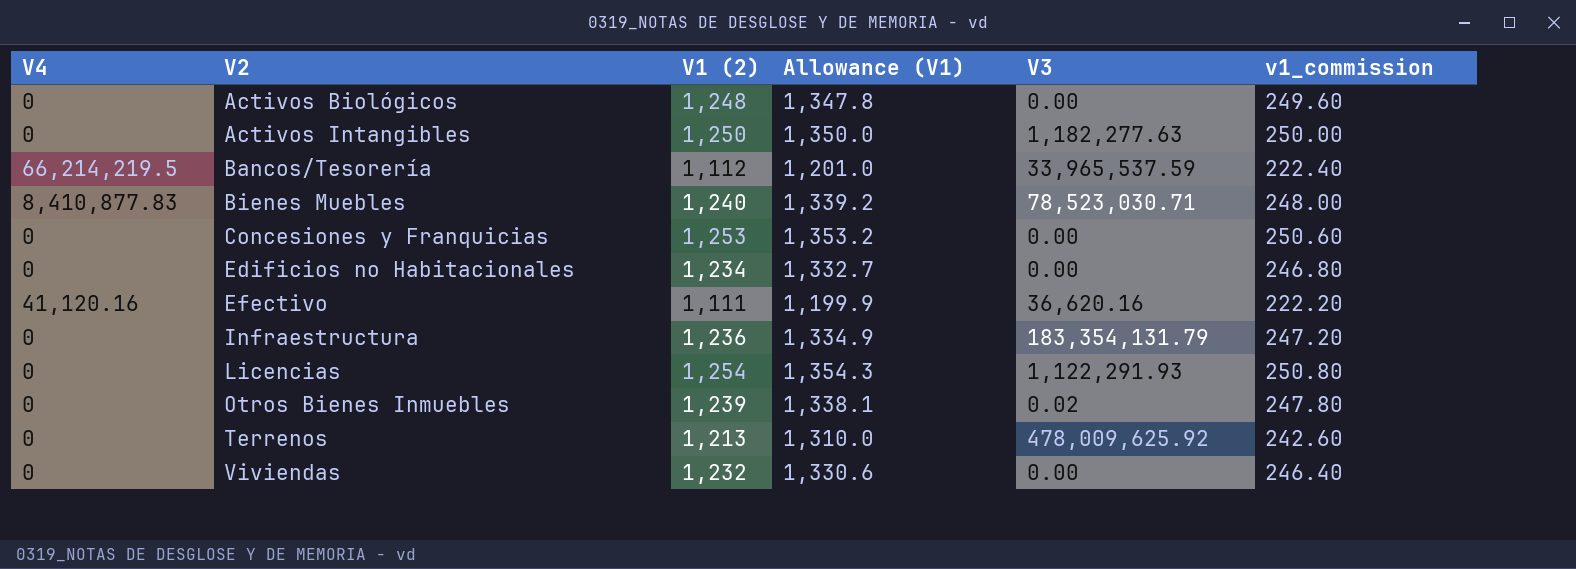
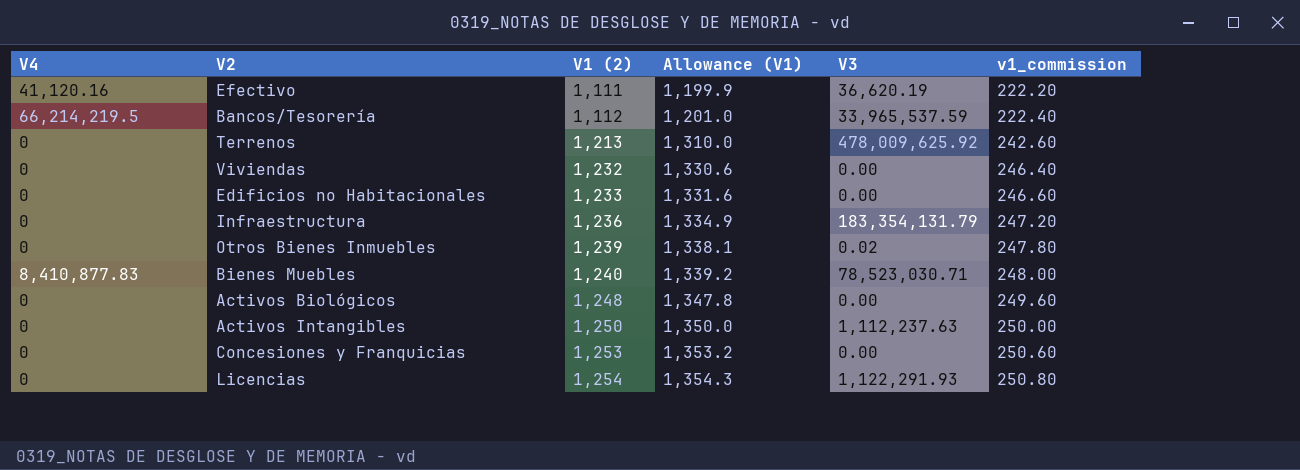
row order: V2 ascending -> V1 (2) ascending
Efectivo | V3: 36,620.16 -> 36,620.19
Edificios no Habitacionales | V1 (2): 1,234 -> 1,233
Edificios no Habitacionales | Allowance (V1): 1,332.7 -> 1,331.6
Edificios no Habitacionales | v1_commission: 246.80 -> 246.60
Activos Intangibles | V3: 1,182,277.63 -> 1,112,237.63

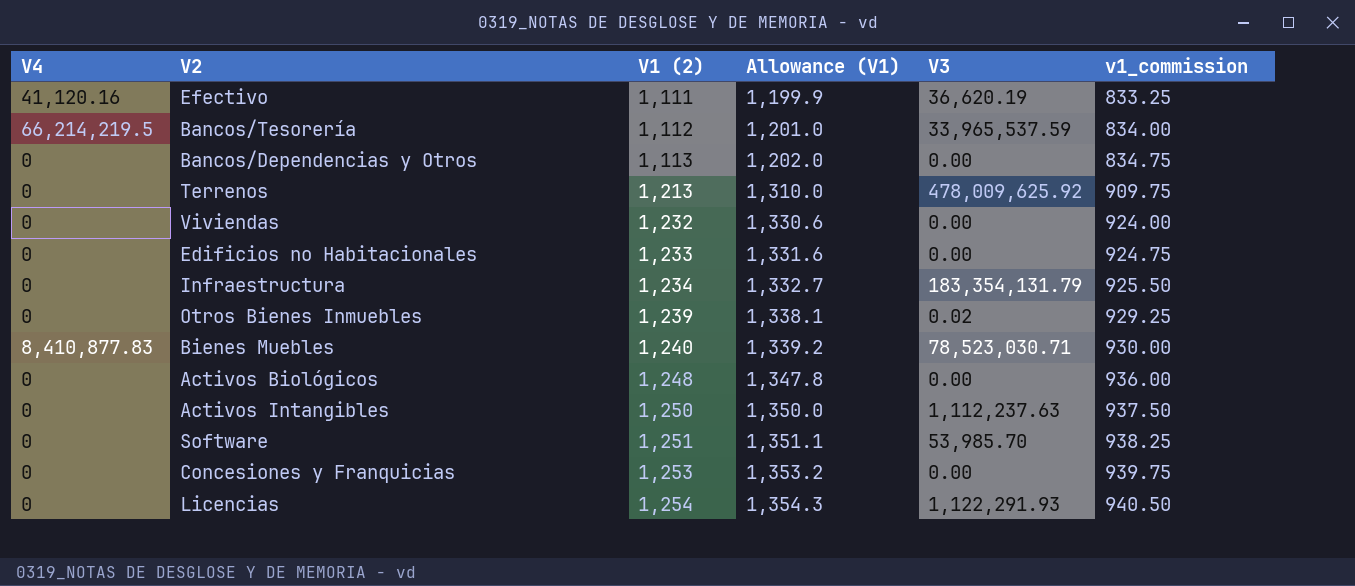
column v1_commission | formula: [V1 (2)] * 0.2 -> [V1 (2)] * 0.75
row Bancos/Dependencias y Otros: none -> 0 | 1,113 | 1,202.0 | 0.00 | 834.75
Infraestructura | V1 (2): 1,236 -> 1,234
Infraestructura | Allowance (V1): 1,334.9 -> 1,332.7
row Software: none -> 0 | 1,251 | 1,351.1 | 53,985.70 | 938.25

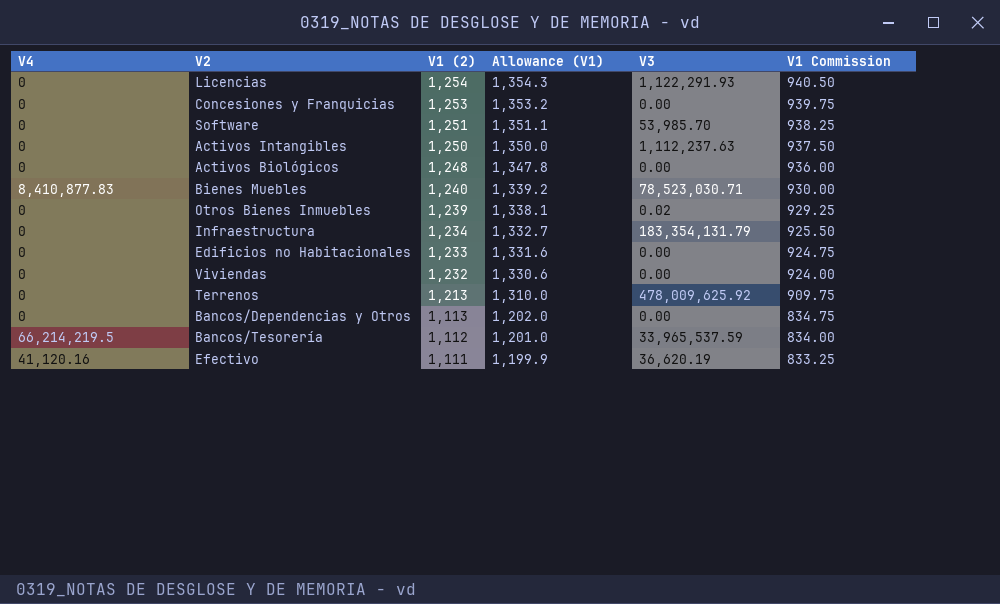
row order: V1 (2) ascending -> V1 (2) descending
column name: v1_commission -> V1 Commission

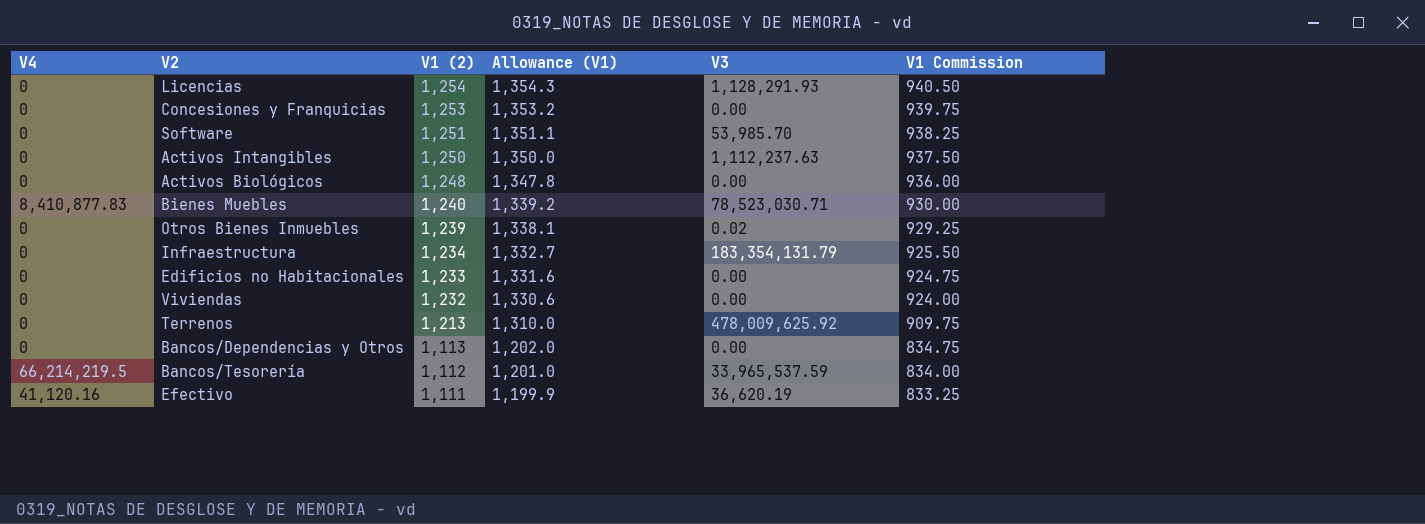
Licencias | V3: 1,122,291.93 -> 1,128,291.93

